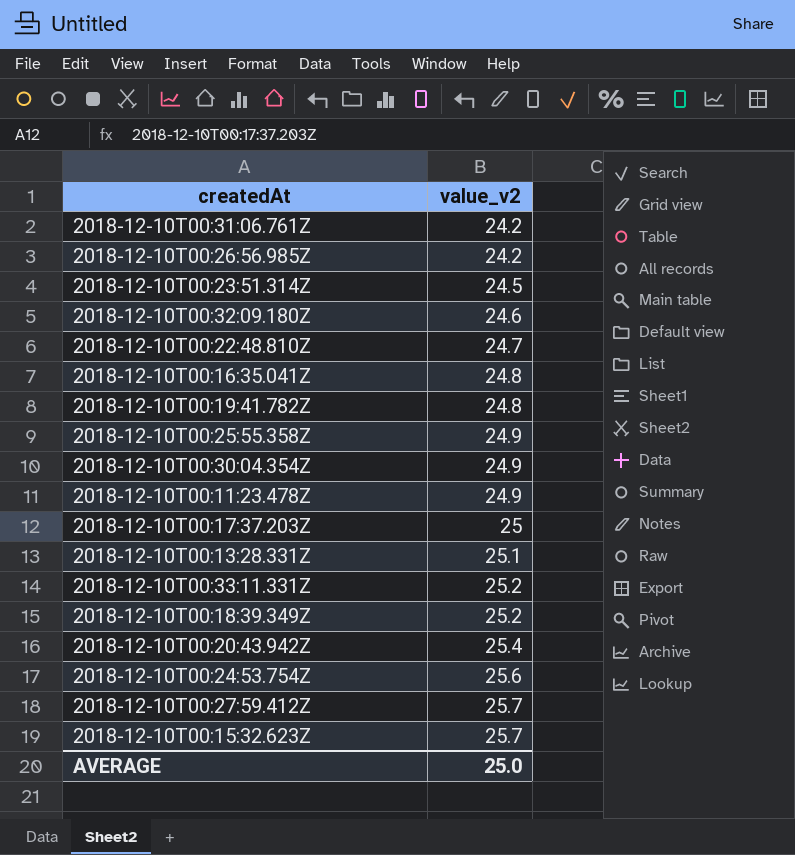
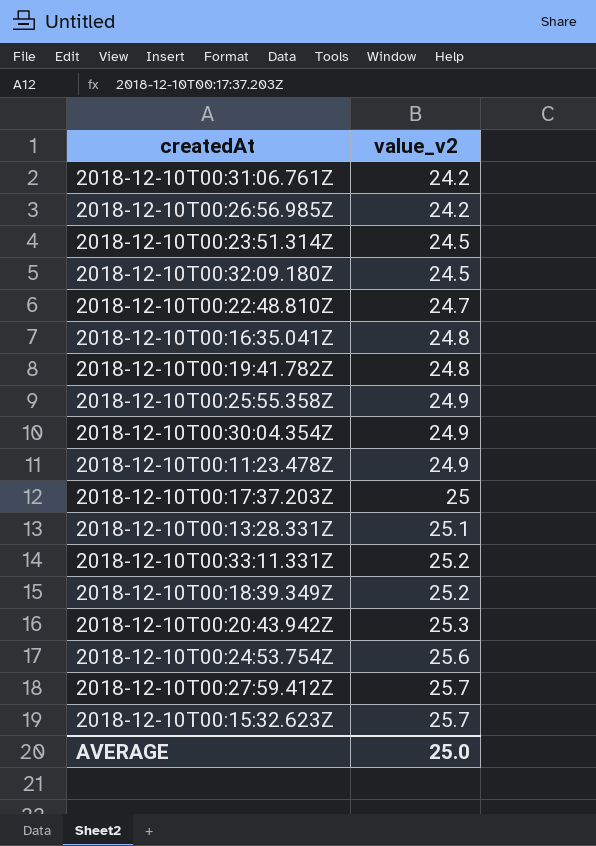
2018-12-10T00:32:09.180Z | value_v2: 24.6 -> 24.5
2018-12-10T00:20:43.942Z | value_v2: 25.4 -> 25.3

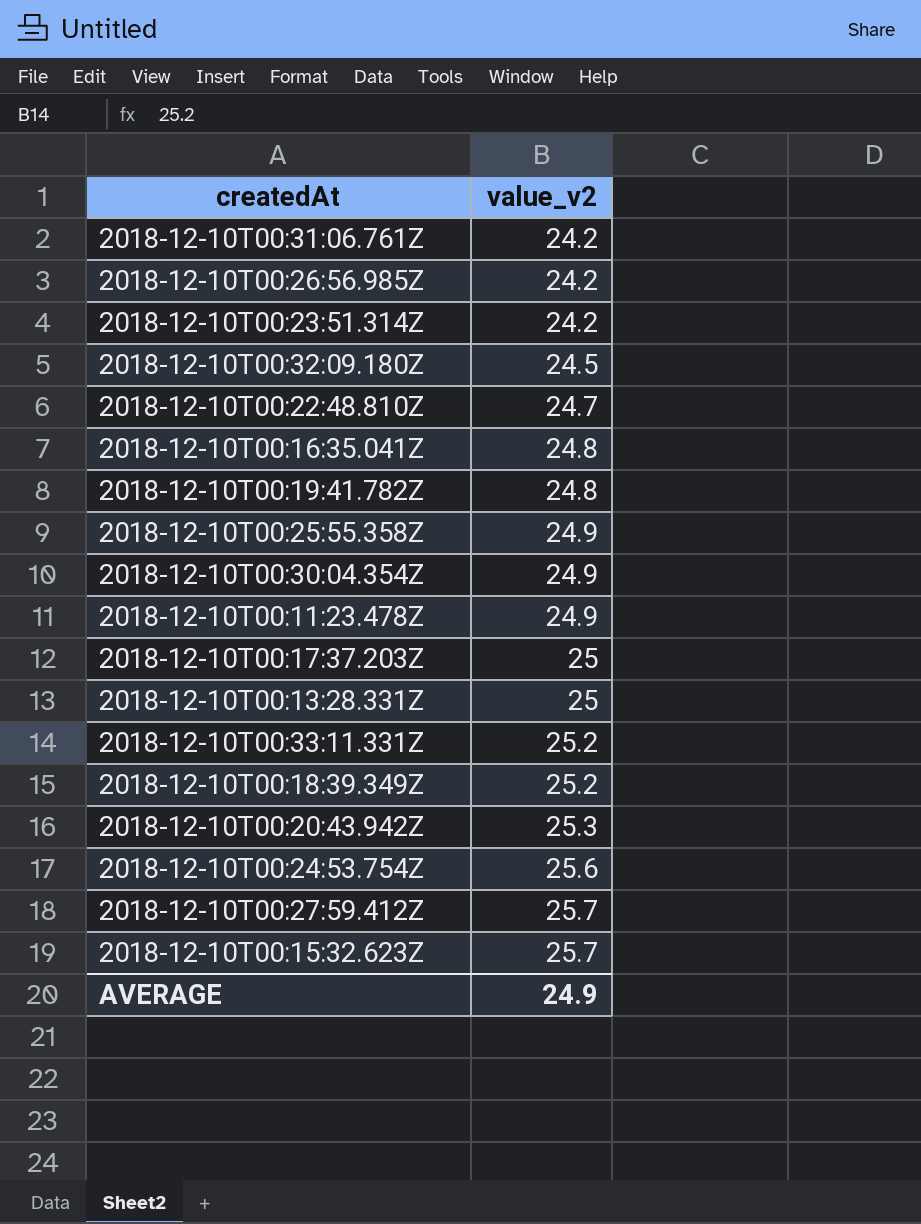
2018-12-10T00:23:51.314Z | value_v2: 24.5 -> 24.2
2018-12-10T00:13:28.331Z | value_v2: 25.1 -> 25
AVERAGE | value_v2: 25.0 -> 24.9

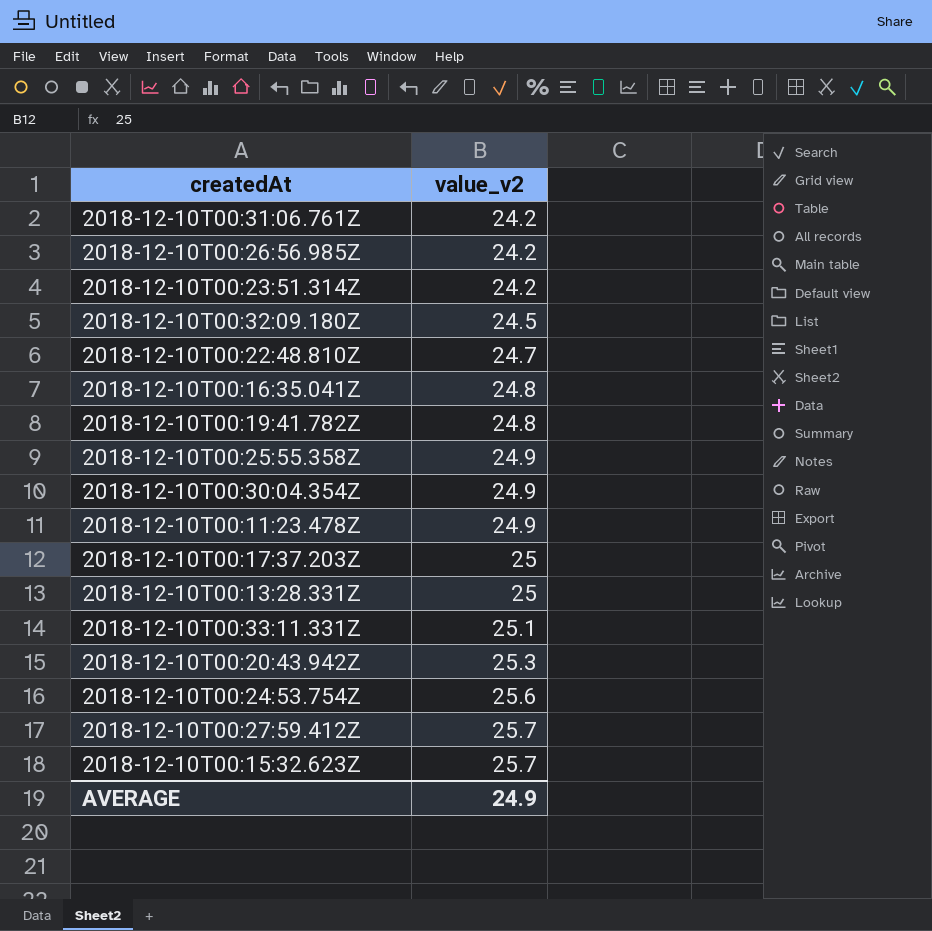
row 2018-12-10T00:18:39.349Z: 25.2 -> none
2018-12-10T00:33:11.331Z | value_v2: 25.2 -> 25.1

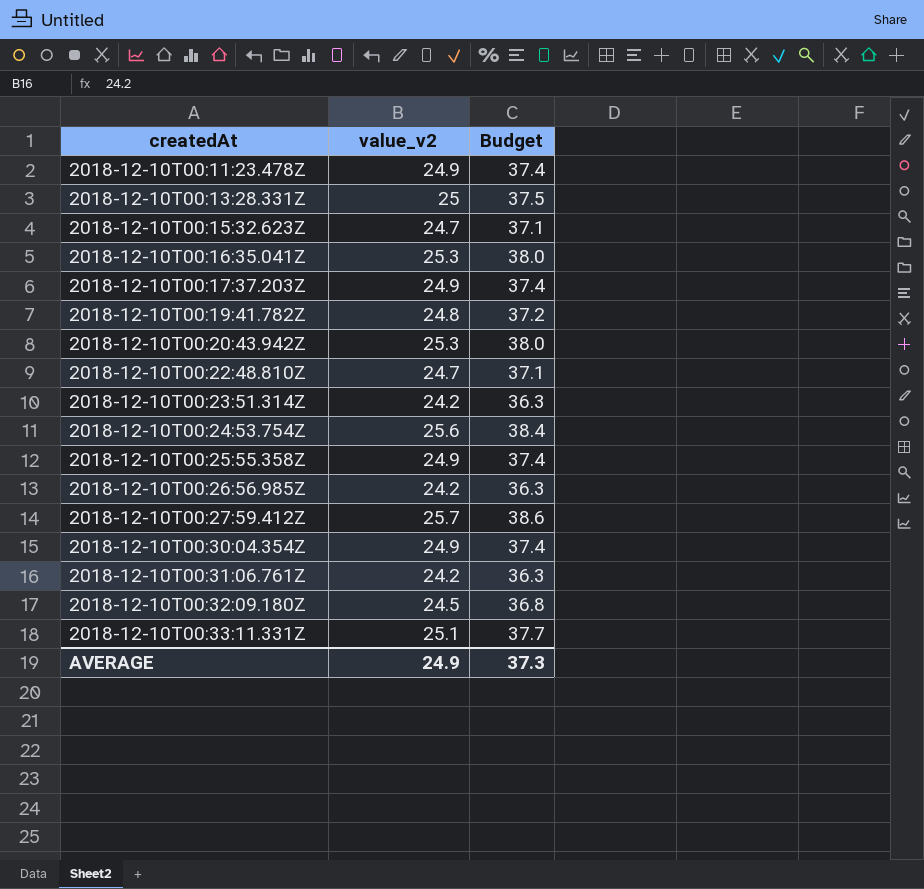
row order: value_v2 ascending -> createdAt ascending
column Budget | formula: none -> [value_v2] * 1.5
2018-12-10T00:15:32.623Z | value_v2: 25.7 -> 24.7
2018-12-10T00:16:35.041Z | value_v2: 24.8 -> 25.3
2018-12-10T00:17:37.203Z | value_v2: 25 -> 24.9

